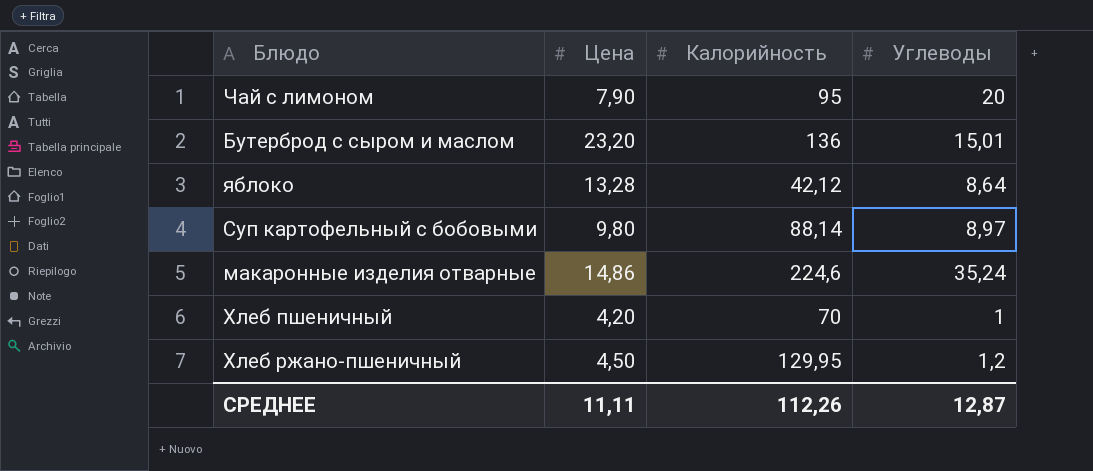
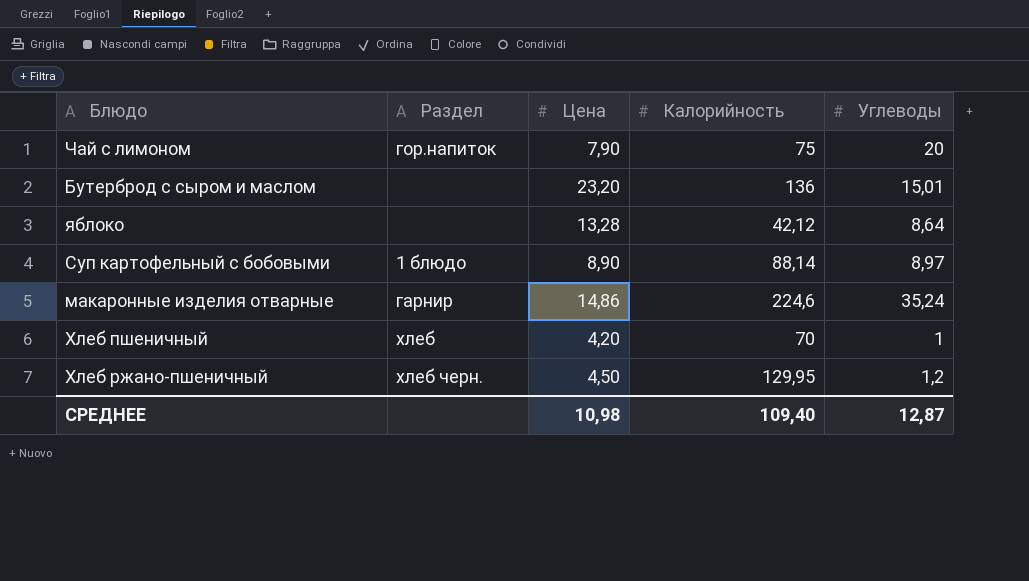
column Раздел | position: none -> 2
Чай с лимоном | Калорийность: 95 -> 75
Суп картофельный с бобовыми | Цена: 9,80 -> 8,90
СРЕДНЕЕ | Цена: 11,11 -> 10,98
СРЕДНЕЕ | Калорийность: 112,26 -> 109,40

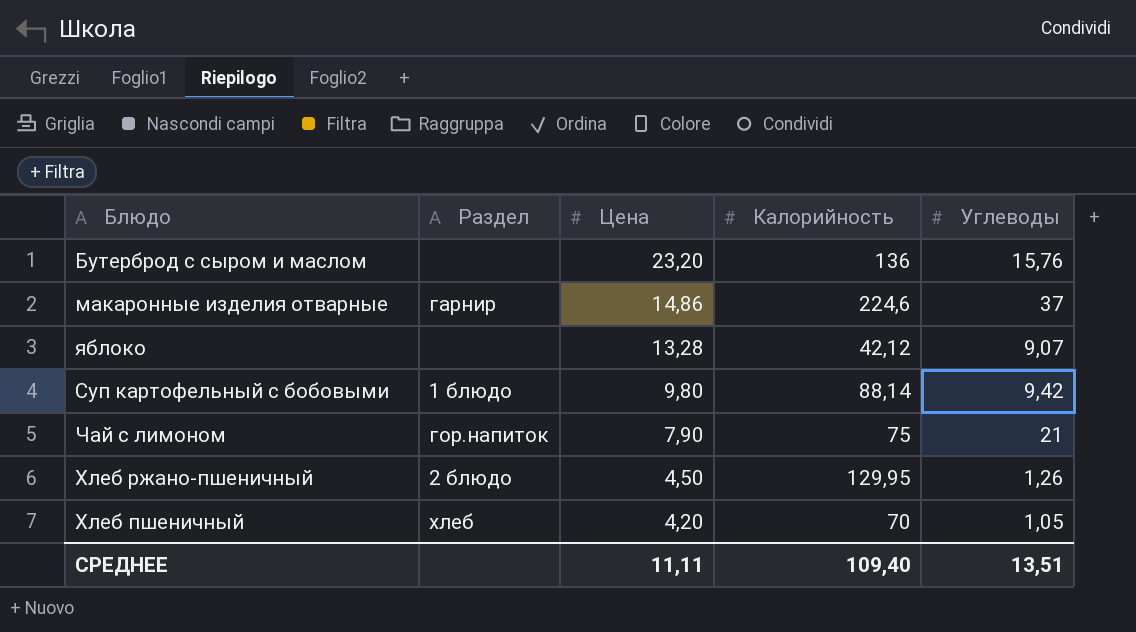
row order: none -> Цена descending
Бутерброд с сыром и маслом | Углеводы: 15,01 -> 15,76
макаронные изделия отварные | Углеводы: 35,24 -> 37
яблоко | Углеводы: 8,64 -> 9,07
Суп картофельный с бобовыми | Цена: 8,90 -> 9,80
Суп картофельный с бобовыми | Углеводы: 8,97 -> 9,42
Чай с лимоном | Углеводы: 20 -> 21
Хлеб ржано-пшеничный | Раздел: хлеб черн. -> 2 блюдо
Хлеб ржано-пшеничный | Углеводы: 1,2 -> 1,26
Хлеб пшеничный | Углеводы: 1 -> 1,05
СРЕДНЕЕ | Цена: 10,98 -> 11,11
СРЕДНЕЕ | Углеводы: 12,87 -> 13,51

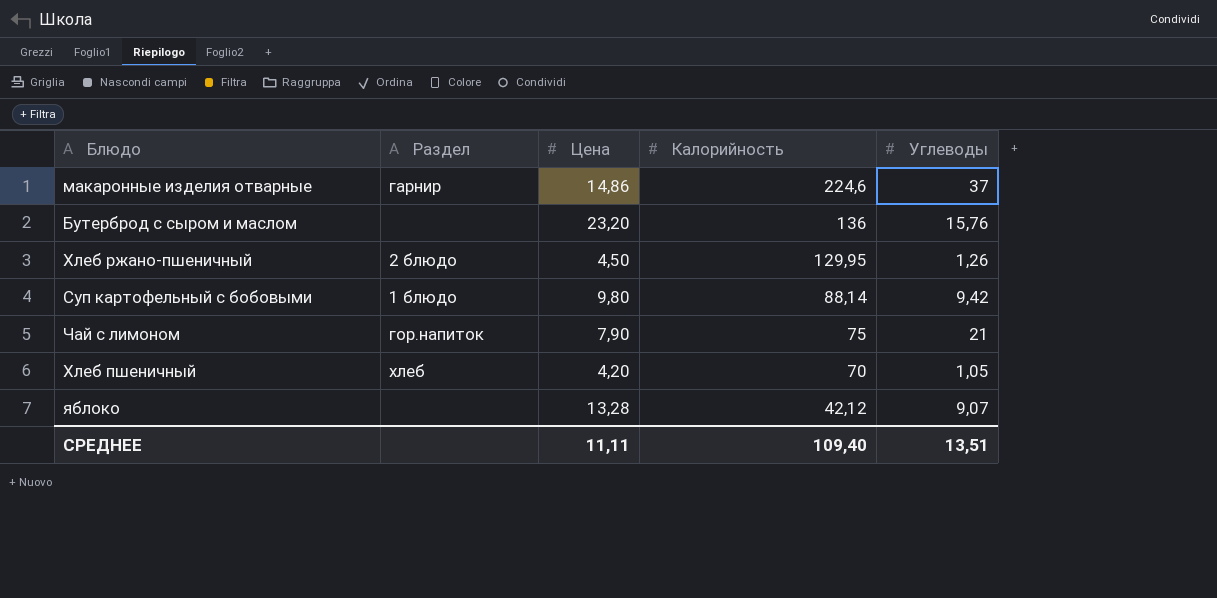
row order: Цена descending -> Калорийность descending

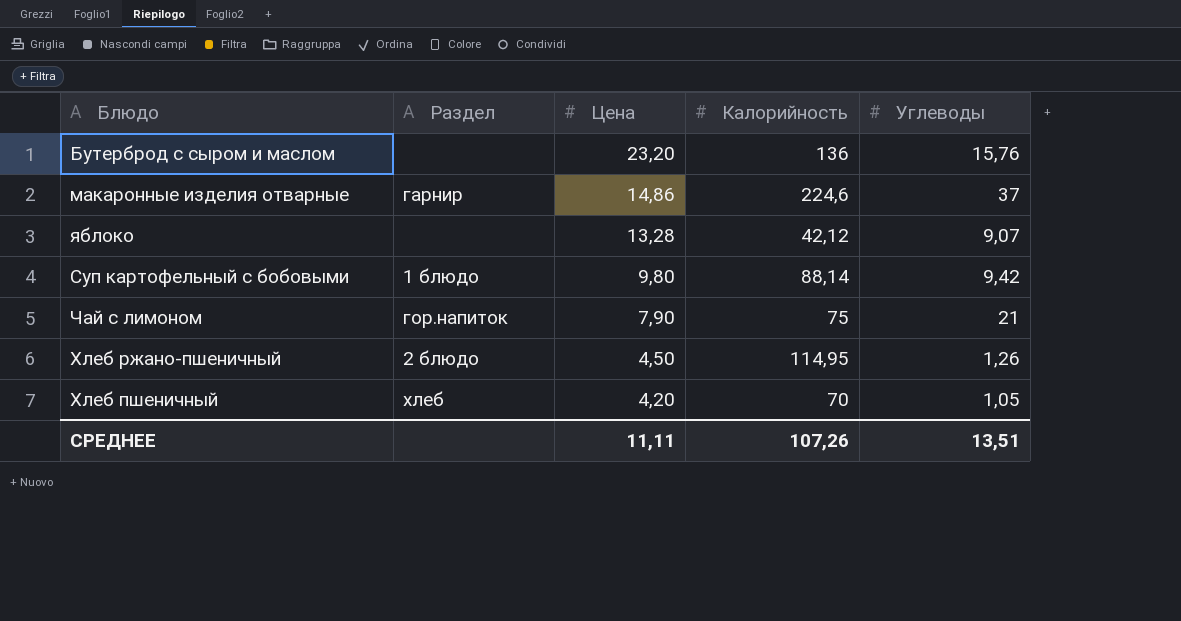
row order: Калорийность descending -> Цена descending
Хлеб ржано-пшеничный | Калорийность: 129,95 -> 114,95
СРЕДНЕЕ | Калорийность: 109,40 -> 107,26

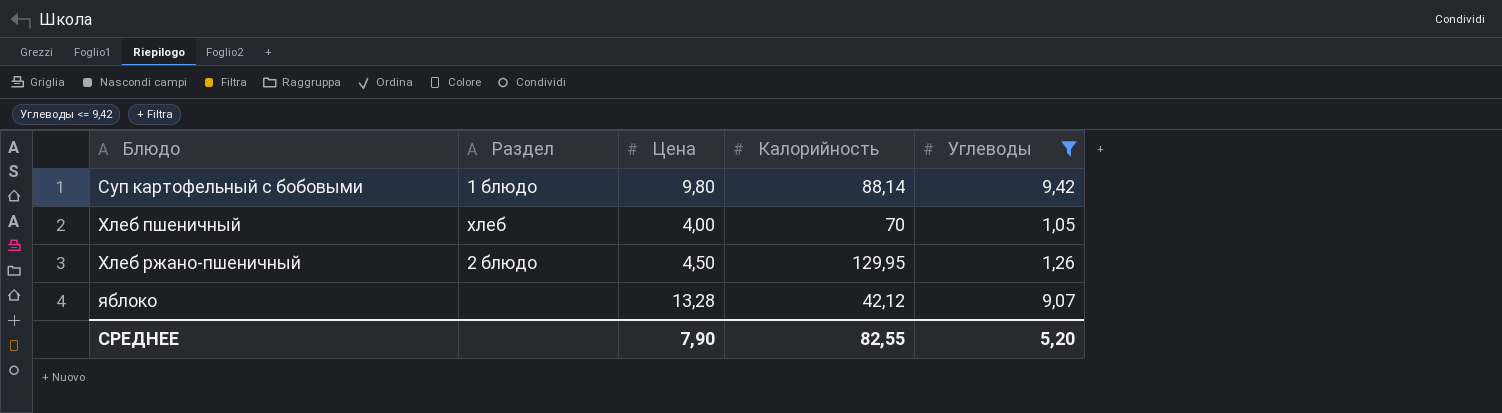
filter: none -> Углеводы <= 9,42
row order: Цена descending -> Блюдо ascending
Хлеб пшеничный | Цена: 4,20 -> 4,00
Хлеб ржано-пшеничный | Калорийность: 114,95 -> 129,95
СРЕДНЕЕ | Цена: 11,11 -> 7,90
СРЕДНЕЕ | Калорийность: 107,26 -> 82,55
СРЕДНЕЕ | Углеводы: 13,51 -> 5,20

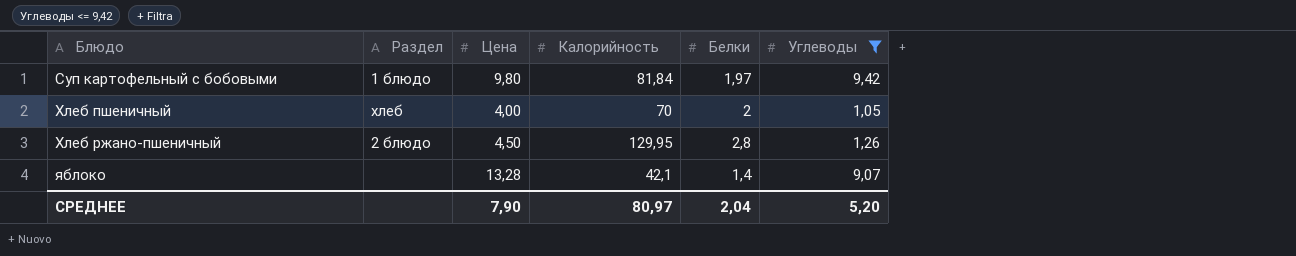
column Белки | position: none -> 5
Суп картофельный с бобовыми | Калорийность: 88,14 -> 81,84
яблоко | Калорийность: 42,12 -> 42,1
СРЕДНЕЕ | Калорийность: 82,55 -> 80,97

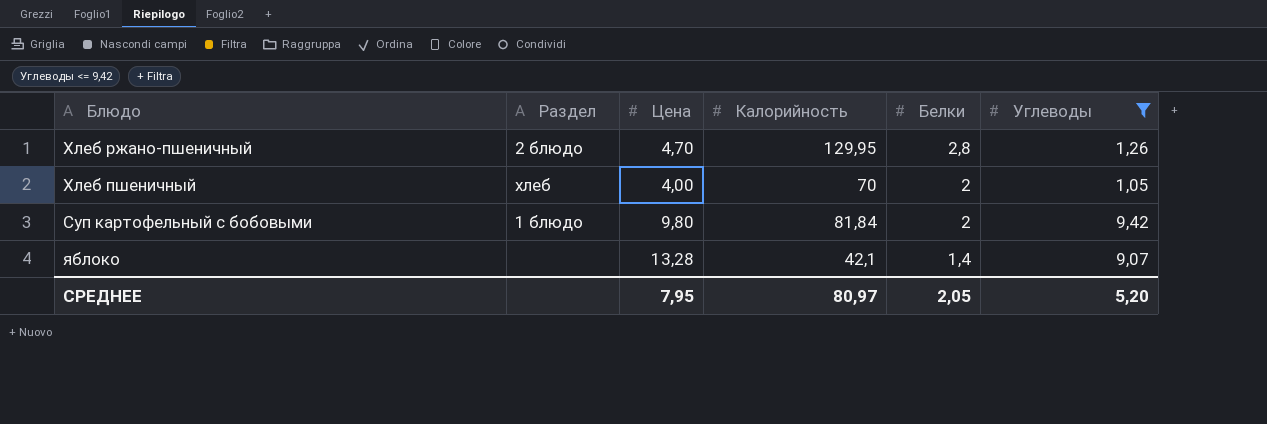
row order: Блюдо ascending -> Белки descending
Хлеб ржано-пшеничный | Цена: 4,50 -> 4,70
Суп картофельный с бобовыми | Белки: 1,97 -> 2
СРЕДНЕЕ | Цена: 7,90 -> 7,95
СРЕДНЕЕ | Белки: 2,04 -> 2,05

